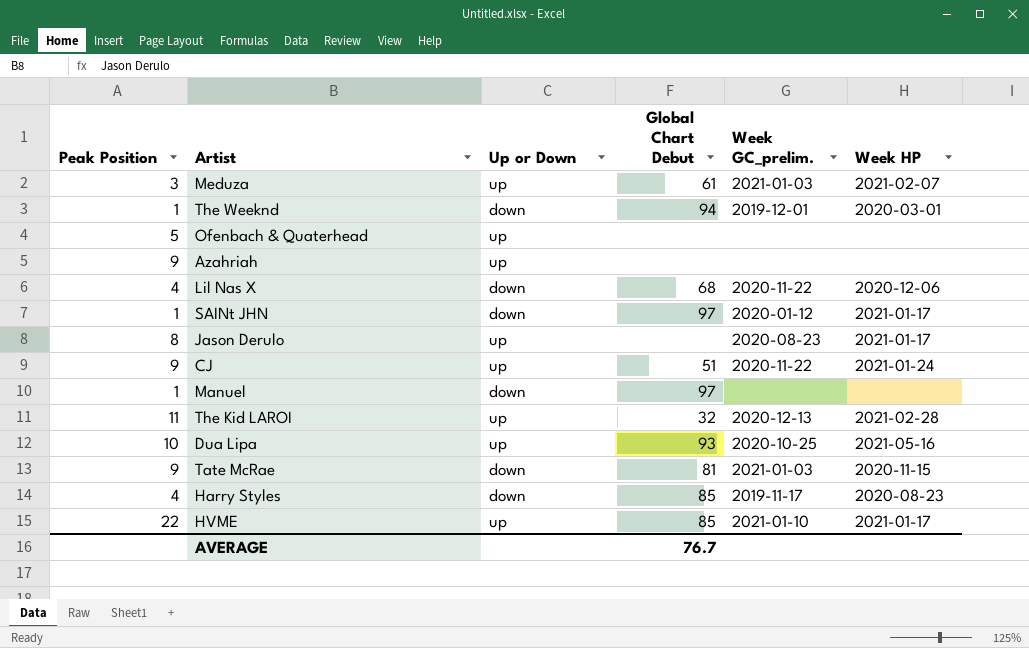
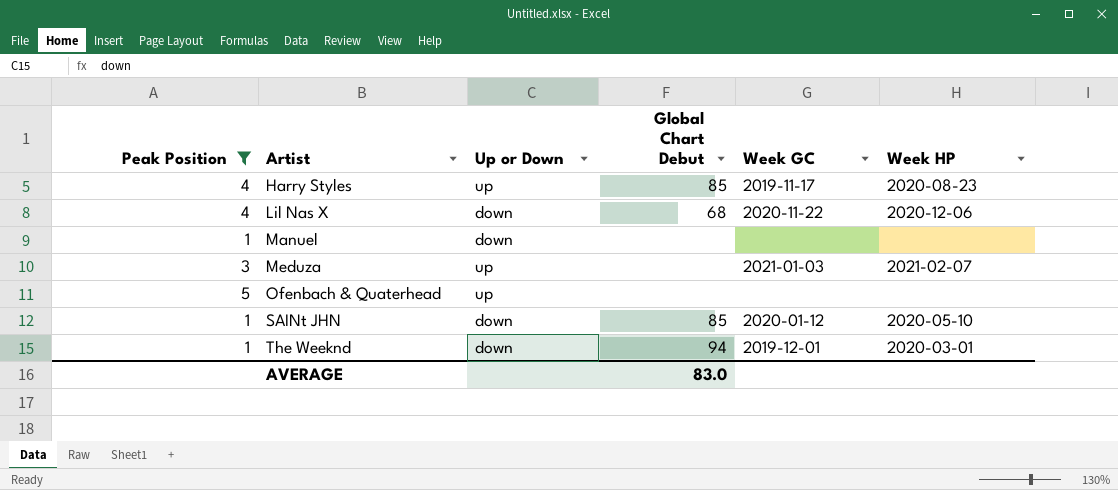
filter: none -> Peak Position <= 5
row order: none -> Artist ascending
column name: Week GC_prelim. -> Week GC
Harry Styles | Up or Down: down -> up
Manuel | Global Chart Debut: 97 -> none
Meduza | Global Chart Debut: 61 -> none
SAINt JHN | Global Chart Debut: 97 -> 85
SAINt JHN | Week HP: 2021-01-17 -> 2020-05-10
AVERAGE | Global Chart Debut: 76.7 -> 83.0

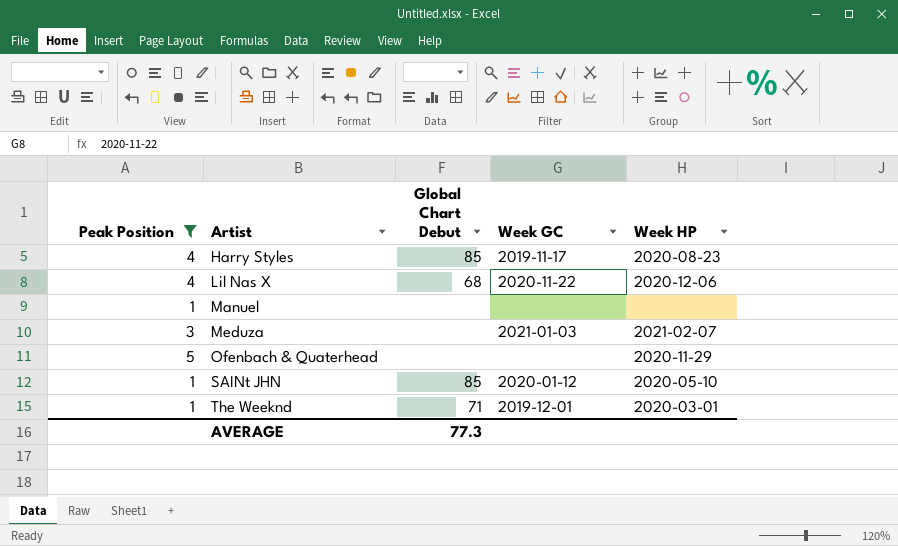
column Up or Down | position: 3 -> none
Ofenbach & Quaterhead | Week HP: none -> 2020-11-29
The Weeknd | Global Chart Debut: 94 -> 71
AVERAGE | Global Chart Debut: 83.0 -> 77.3

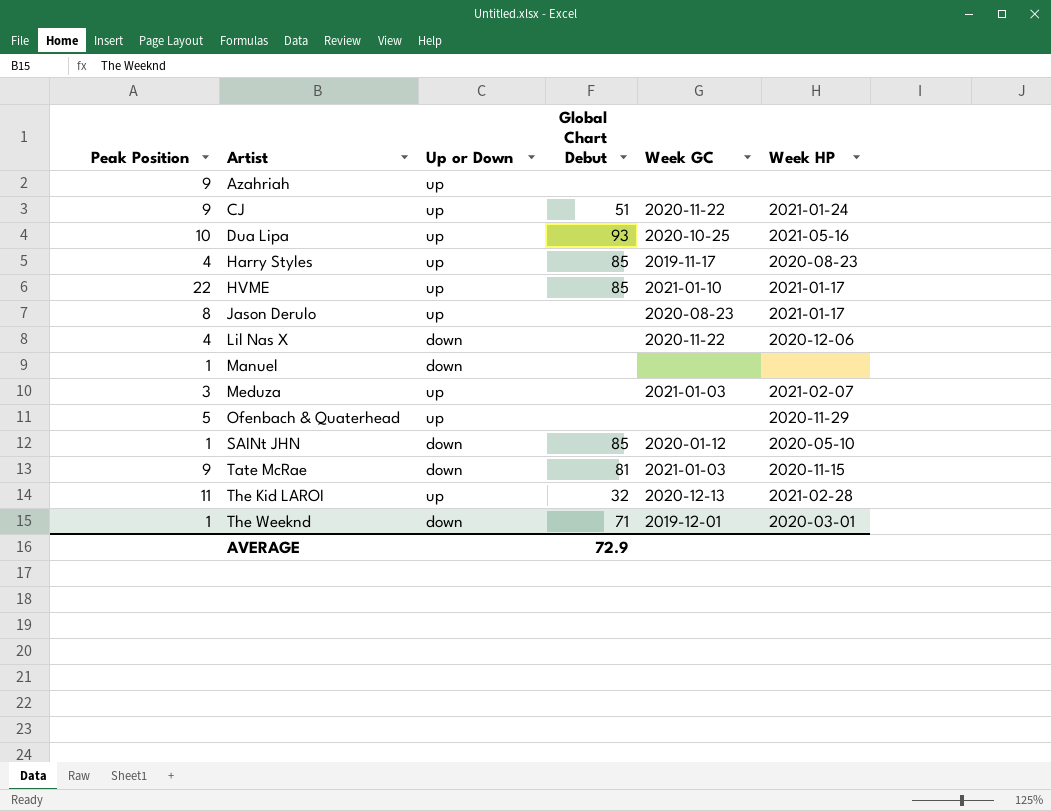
filter: Peak Position <= 5 -> none
column Up or Down | position: none -> 3
Lil Nas X | Global Chart Debut: 68 -> none
AVERAGE | Global Chart Debut: 77.3 -> 72.9

